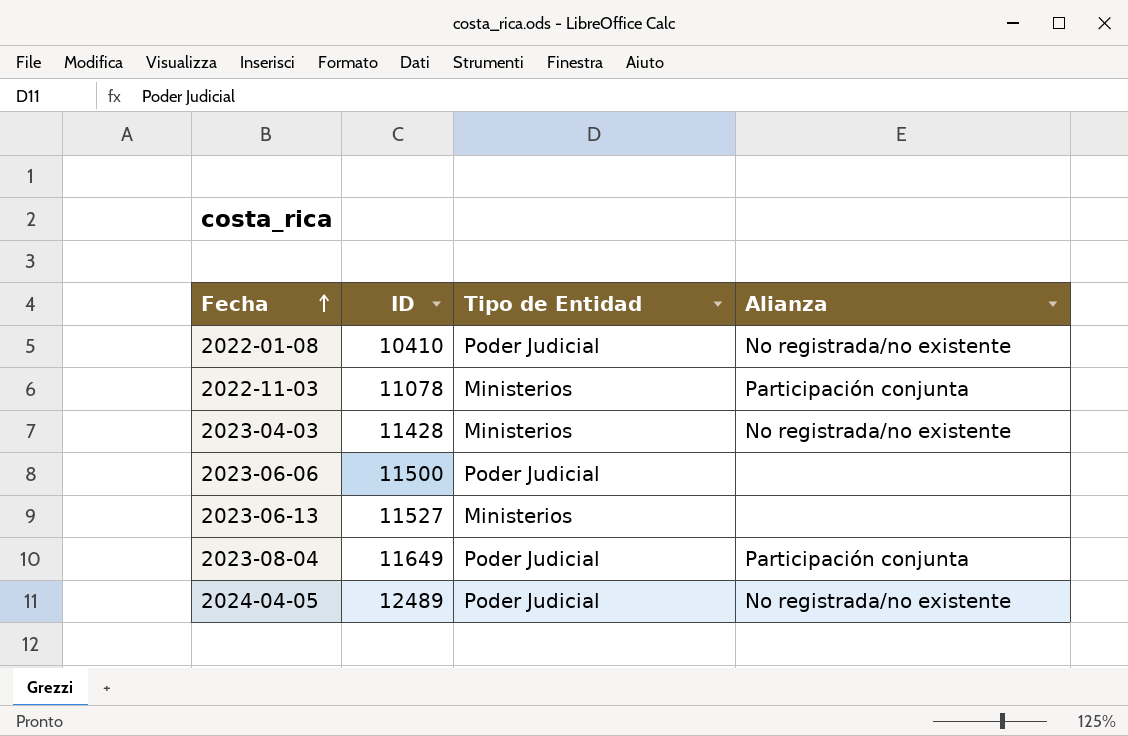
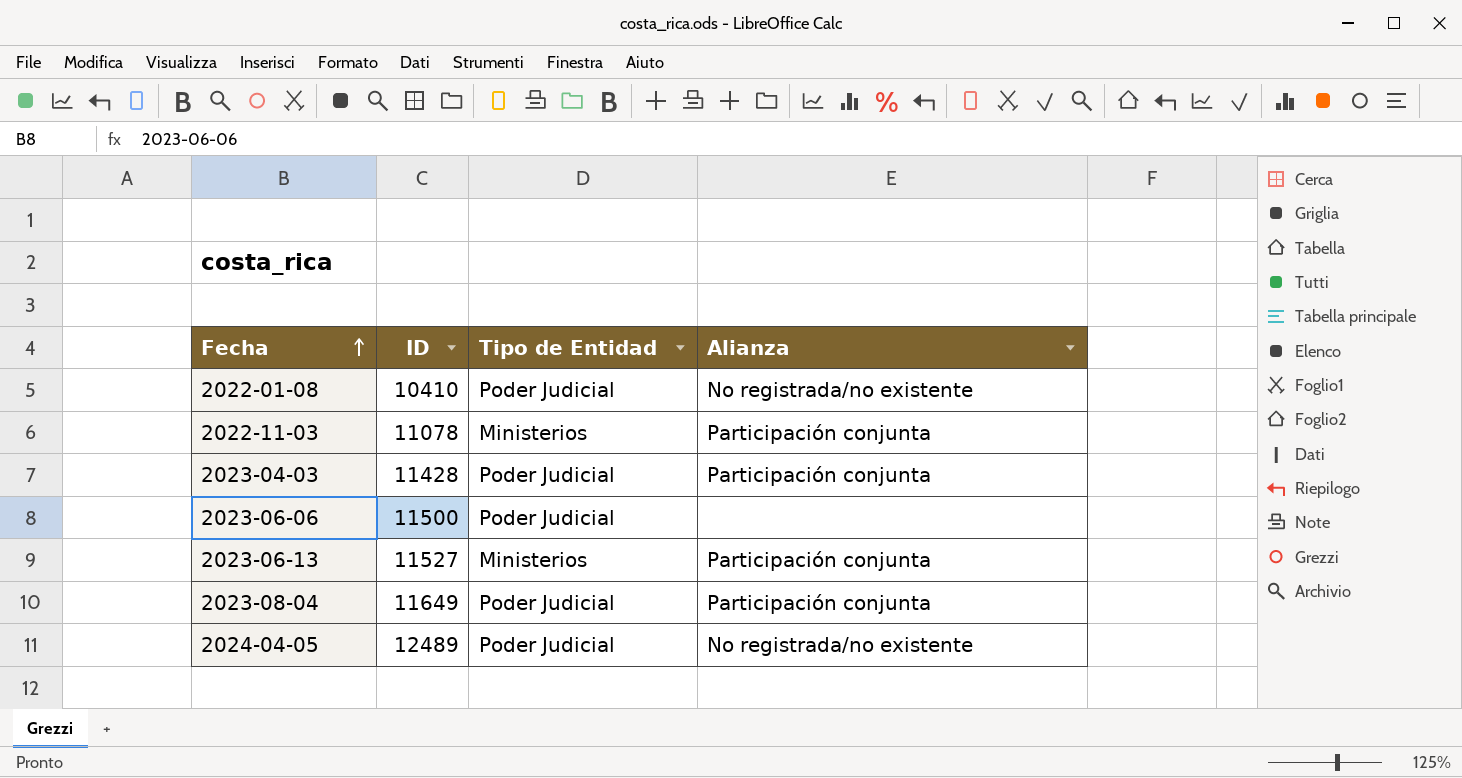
2023-04-03 | Tipo de Entidad: Ministerios -> Poder Judicial
2023-04-03 | Alianza: No registrada/no existente -> Participación conjunta
2023-06-13 | Alianza: none -> Participación conjunta

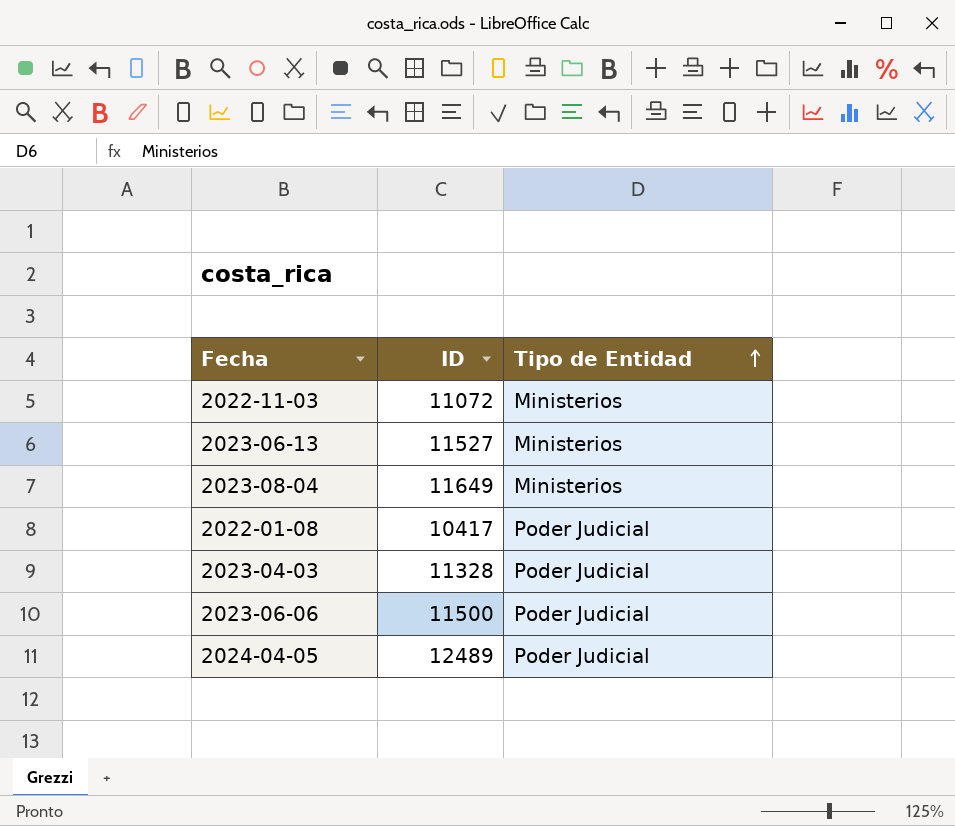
row order: Fecha ascending -> Tipo de Entidad ascending
column Alianza | position: 4 -> none
2022-11-03 | ID: 11078 -> 11072
2023-08-04 | Tipo de Entidad: Poder Judicial -> Ministerios
2022-01-08 | ID: 10410 -> 10417
2023-04-03 | ID: 11428 -> 11328

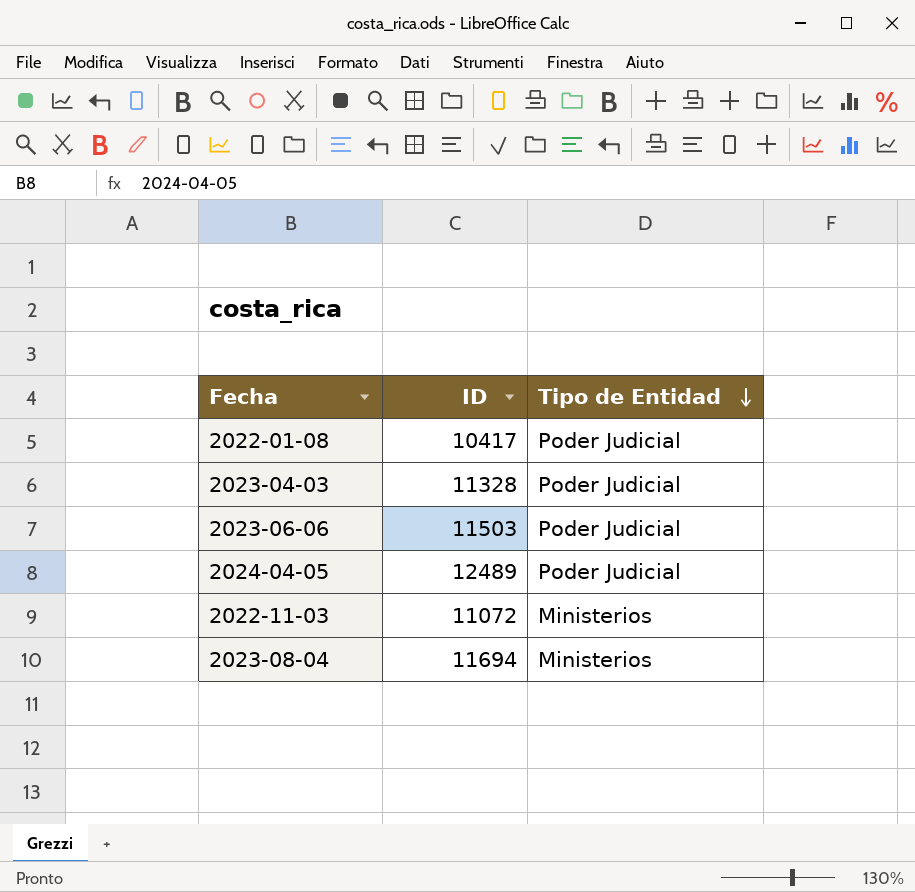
row order: Tipo de Entidad ascending -> Tipo de Entidad descending
row 2023-06-13: 11527 | Ministerios -> none
2023-06-06 | ID: 11500 -> 11503
2023-08-04 | ID: 11649 -> 11694

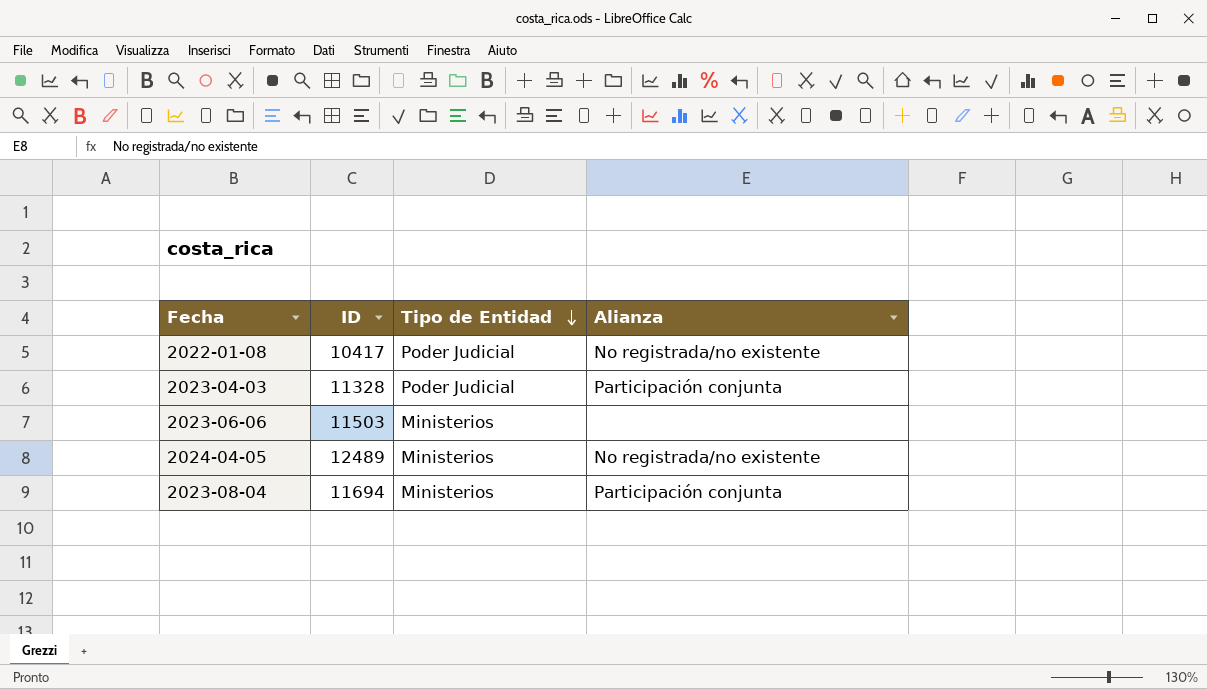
column Alianza | position: none -> 4
row 2022-11-03: 11072 | Ministerios -> none
2023-06-06 | Tipo de Entidad: Poder Judicial -> Ministerios
2024-04-05 | Tipo de Entidad: Poder Judicial -> Ministerios

